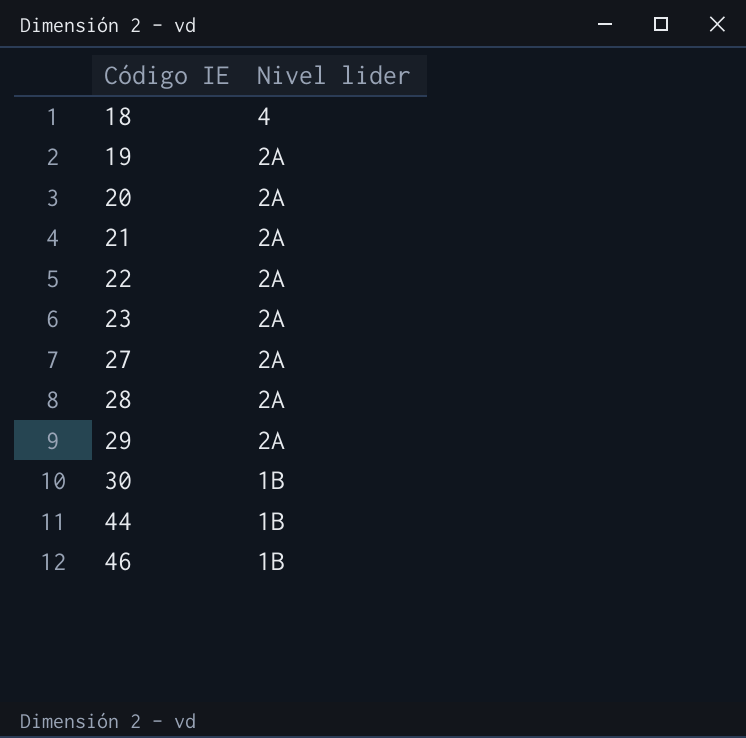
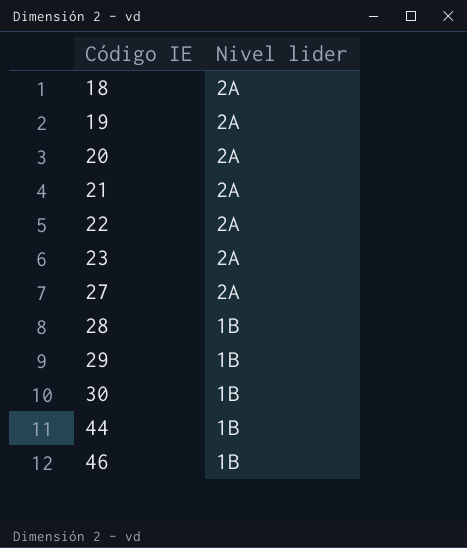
18 | Nivel lider: 4 -> 2A
28 | Nivel lider: 2A -> 1B
29 | Nivel lider: 2A -> 1B

